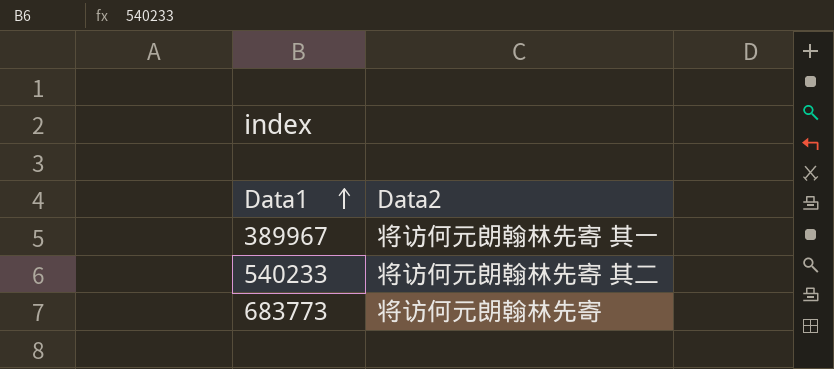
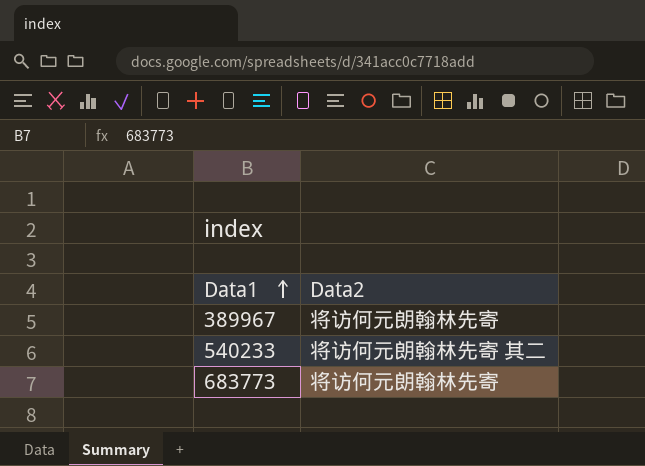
389967 | Data2: 将访何元朗翰林先寄 其一 -> 将访何元朗翰林先寄

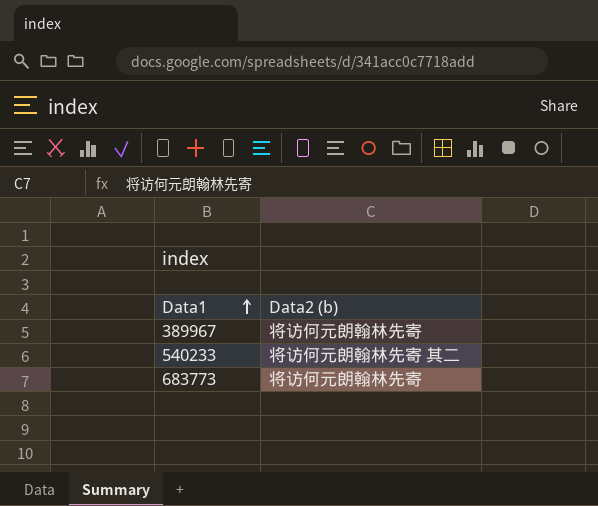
column name: Data2 -> Data2 (b)

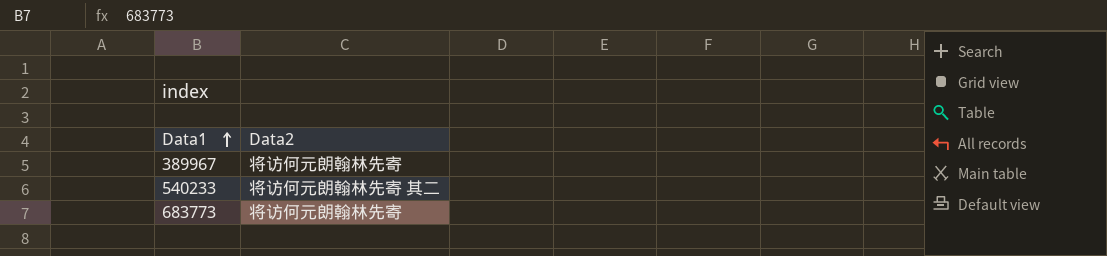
column name: Data2 (b) -> Data2

